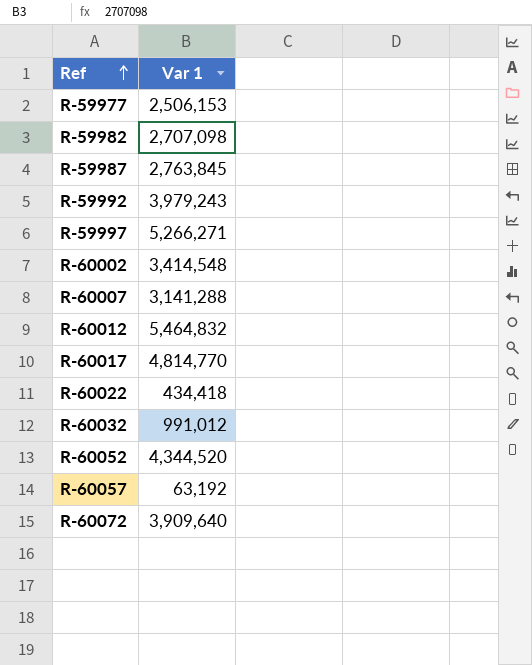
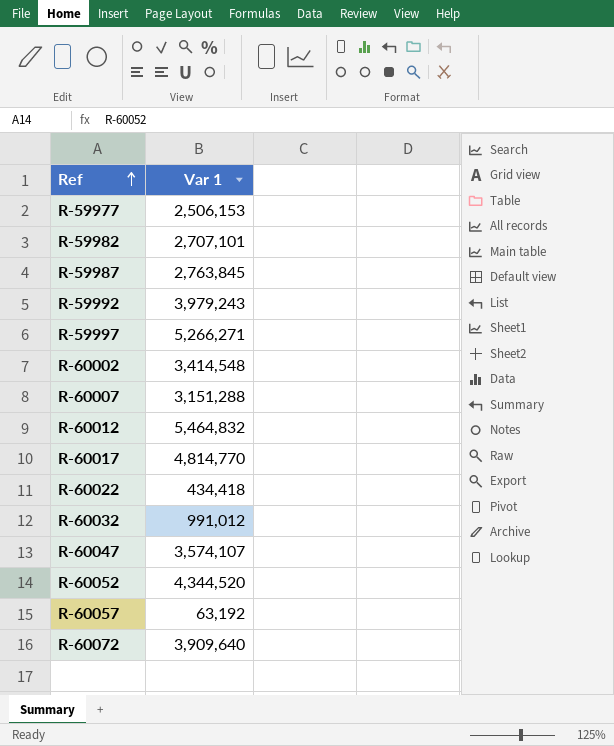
R-59982 | Var 1: 2,707,098 -> 2,707,101
R-60007 | Var 1: 3,141,288 -> 3,151,288
row R-60047: none -> 3,574,107

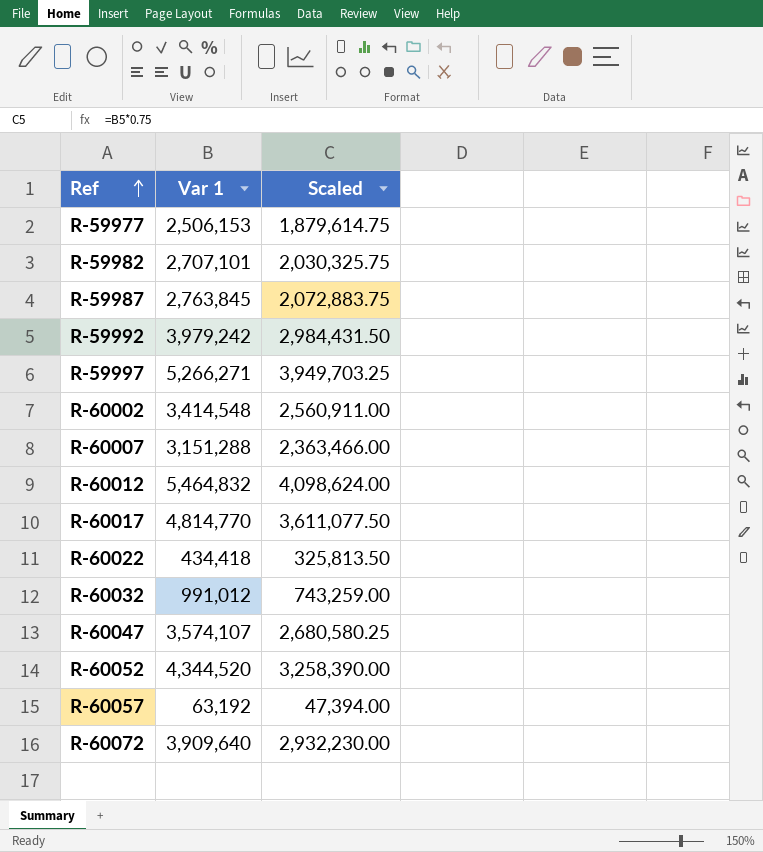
column Scaled | formula: none -> [Var 1] * 0.75
R-59992 | Var 1: 3,979,243 -> 3,979,242

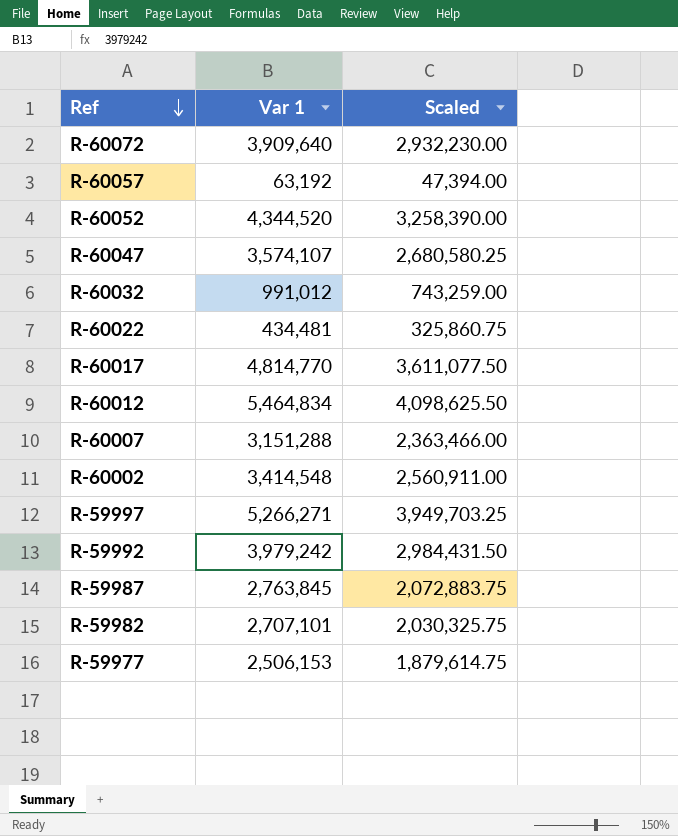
row order: Ref ascending -> Ref descending
R-60022 | Var 1: 434,418 -> 434,481
R-60022 | Scaled: 325,813.50 -> 325,860.75
R-60012 | Var 1: 5,464,832 -> 5,464,834
R-60012 | Scaled: 4,098,624.00 -> 4,098,625.50

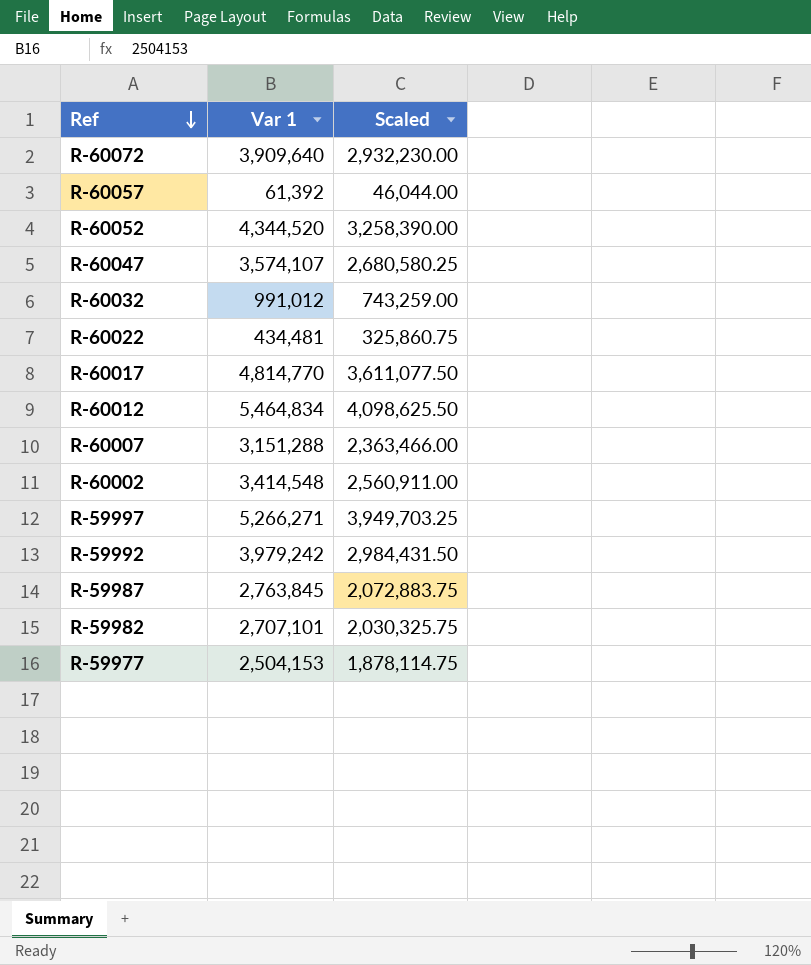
R-60057 | Var 1: 63,192 -> 61,392
R-60057 | Scaled: 47,394.00 -> 46,044.00
R-59977 | Var 1: 2,506,153 -> 2,504,153
R-59977 | Scaled: 1,879,614.75 -> 1,878,114.75

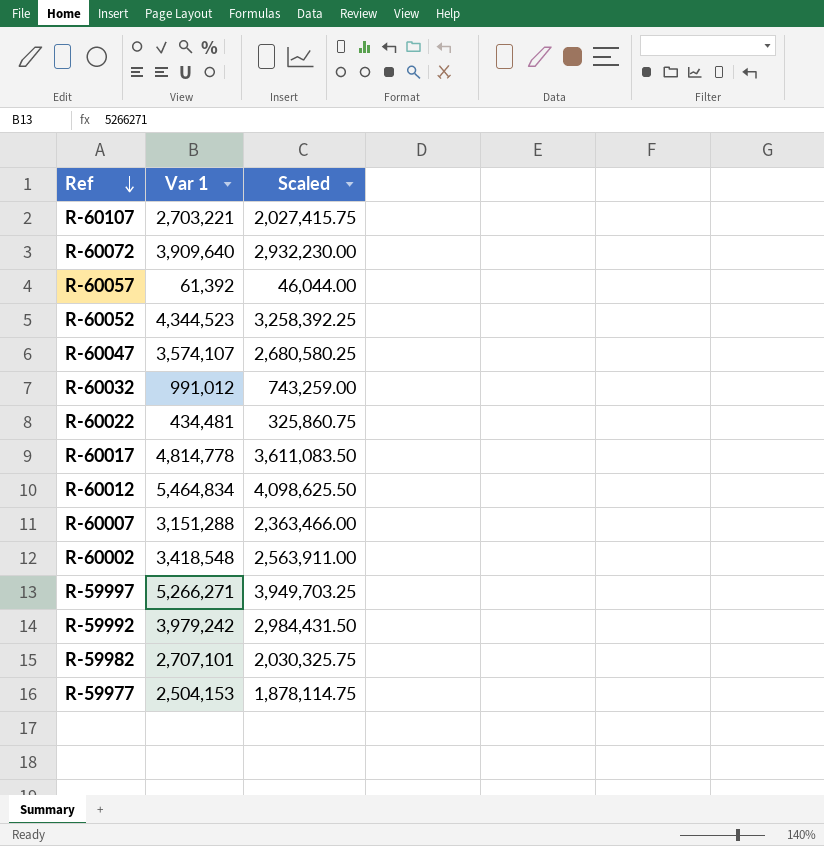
row R-59987: 2,763,845 | 2,072,883.75 -> none
row R-60107: none -> 2,703,221 | 2,027,415.75
R-60052 | Var 1: 4,344,520 -> 4,344,523
R-60052 | Scaled: 3,258,390.00 -> 3,258,392.25
R-60017 | Var 1: 4,814,770 -> 4,814,778
R-60017 | Scaled: 3,611,077.50 -> 3,611,083.50
R-60002 | Var 1: 3,414,548 -> 3,418,548
R-60002 | Scaled: 2,560,911.00 -> 2,563,911.00

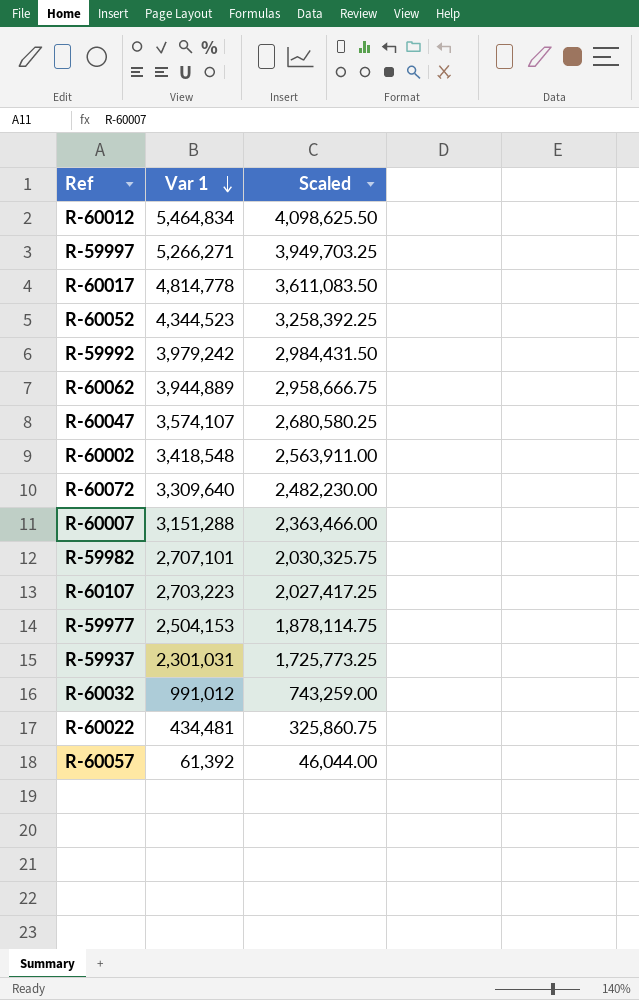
row order: Ref descending -> Var 1 descending
row R-60062: none -> 3,944,889 | 2,958,666.75
R-60072 | Var 1: 3,909,640 -> 3,309,640
R-60072 | Scaled: 2,932,230.00 -> 2,482,230.00
R-60107 | Var 1: 2,703,221 -> 2,703,223
R-60107 | Scaled: 2,027,415.75 -> 2,027,417.25
row R-59937: none -> 2,301,031 | 1,725,773.25

